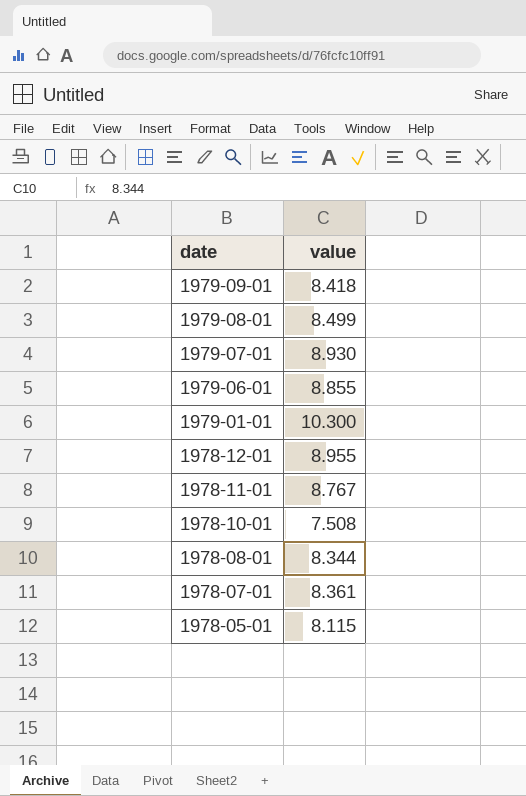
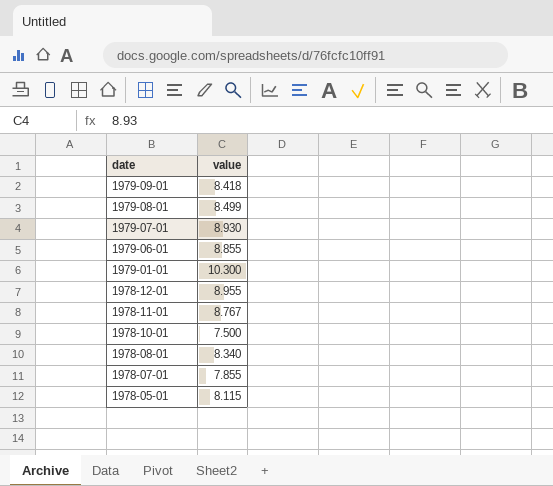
1978-10-01 | value: 7.508 -> 7.500
1978-08-01 | value: 8.344 -> 8.340
1978-07-01 | value: 8.361 -> 7.855

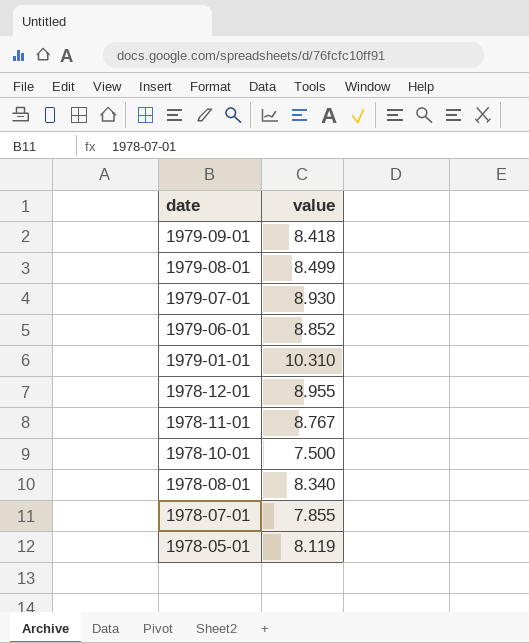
1979-06-01 | value: 8.855 -> 8.852
1979-01-01 | value: 10.300 -> 10.310
1978-05-01 | value: 8.115 -> 8.119

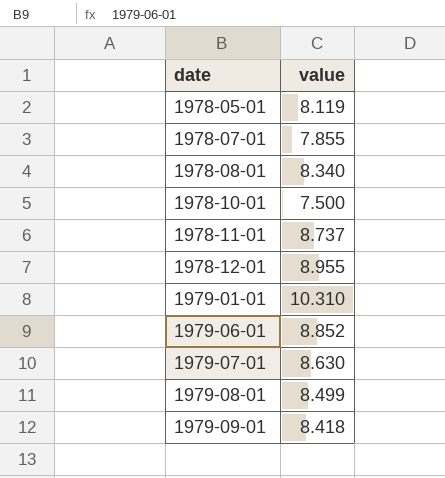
row order: date descending -> date ascending
1978-11-01 | value: 8.767 -> 8.737
1979-07-01 | value: 8.930 -> 8.630

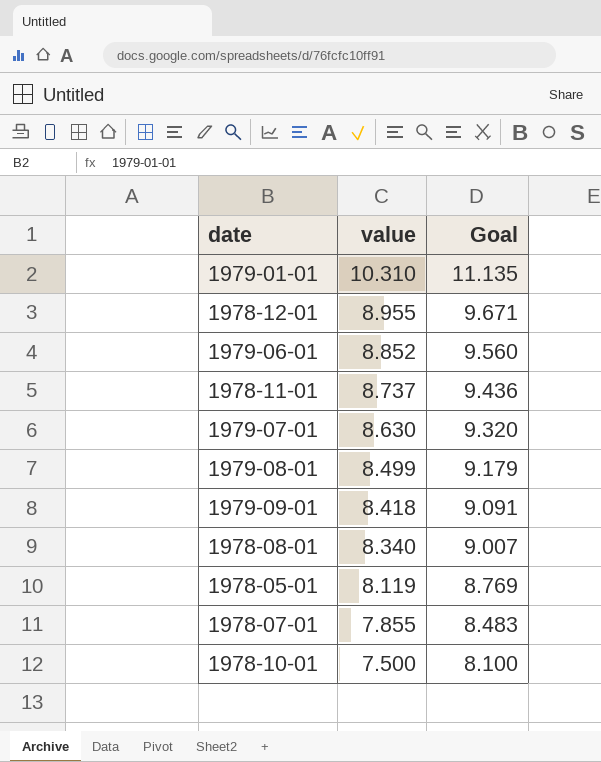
row order: date ascending -> value descending
column Goal | formula: none -> [value] * 1.08

